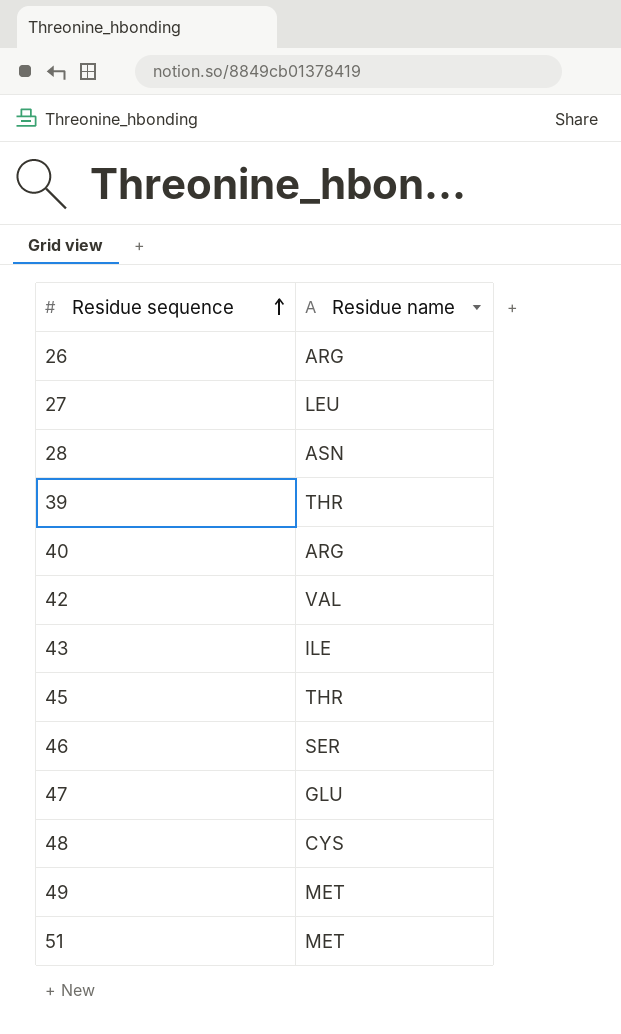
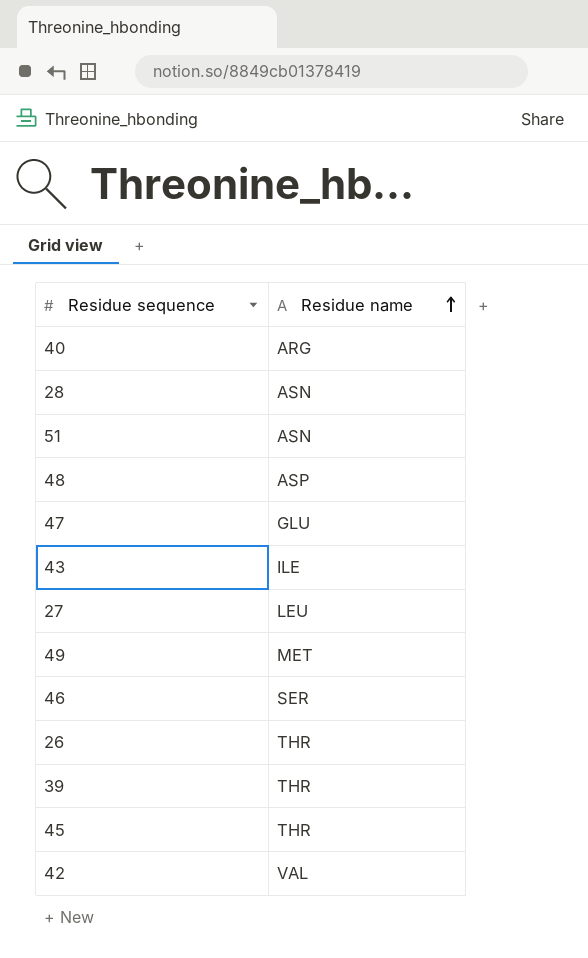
row order: Residue sequence ascending -> Residue name ascending
51 | Residue name: MET -> ASN
48 | Residue name: CYS -> ASP
26 | Residue name: ARG -> THR

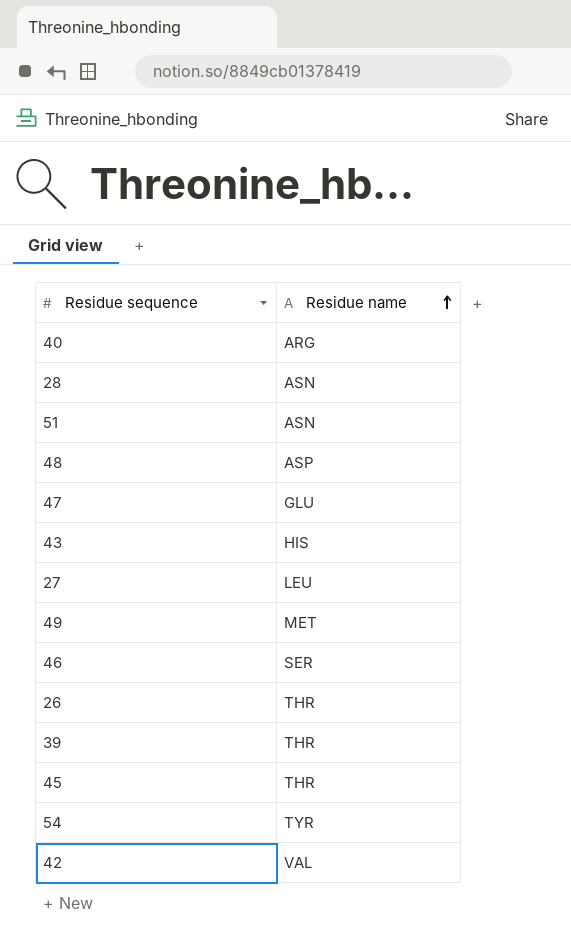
43 | Residue name: ILE -> HIS
row 54: none -> TYR

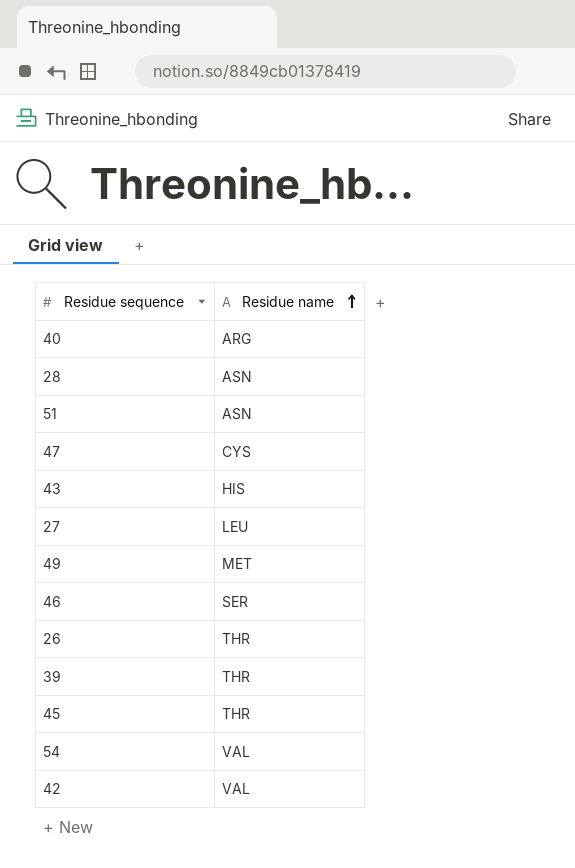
row 48: ASP -> none
47 | Residue name: GLU -> CYS
54 | Residue name: TYR -> VAL

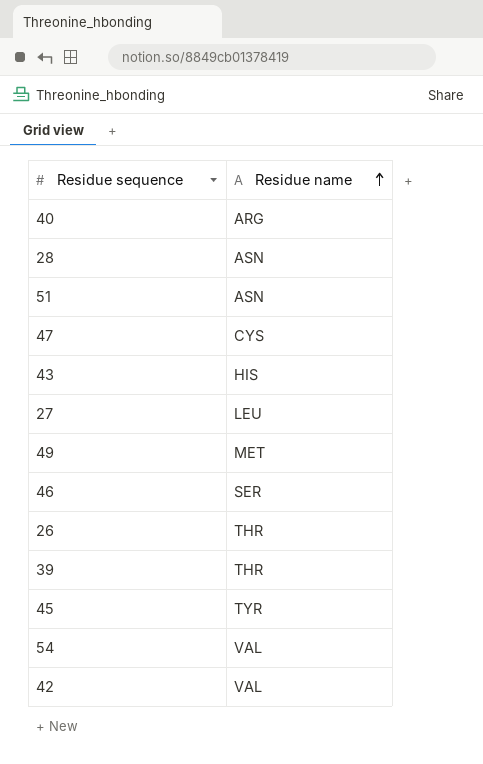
45 | Residue name: THR -> TYR

